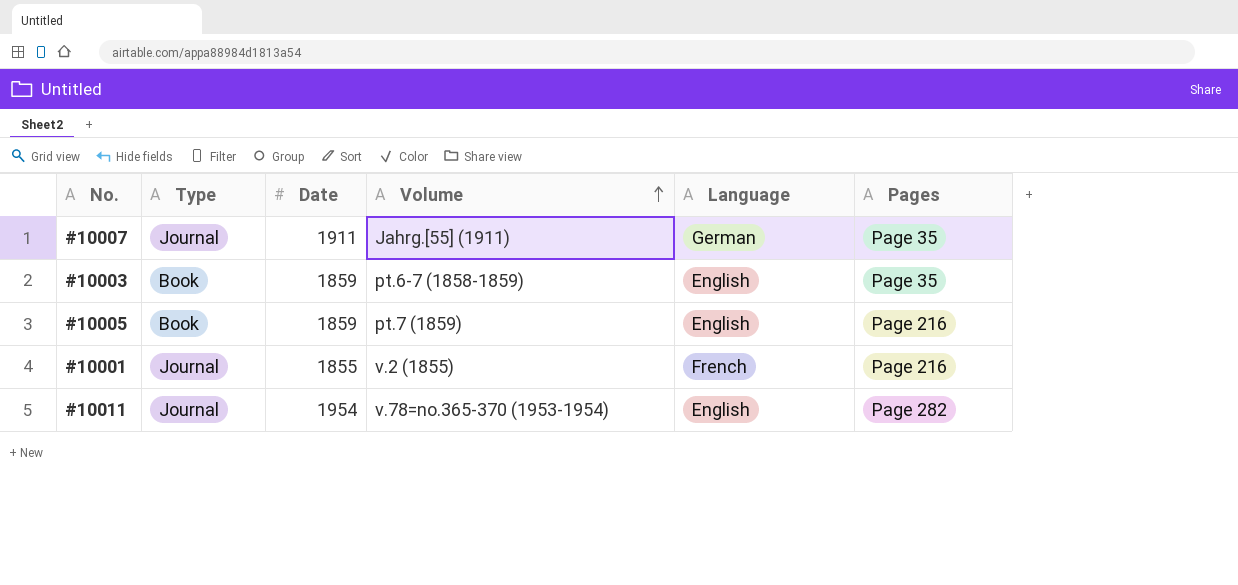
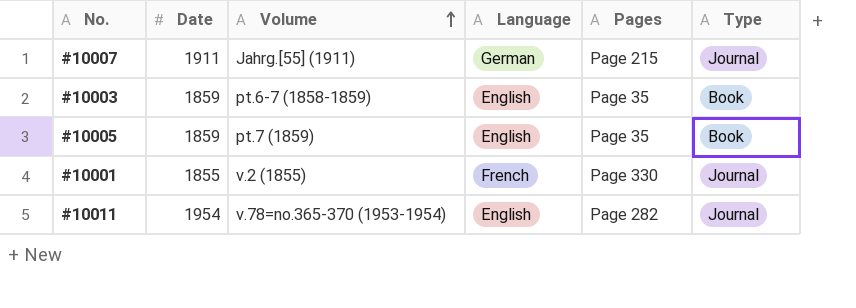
column Type | position: 2 -> 6
#10007 | Pages: Page 35 -> Page 215
#10005 | Pages: Page 216 -> Page 35
#10001 | Pages: Page 216 -> Page 330

